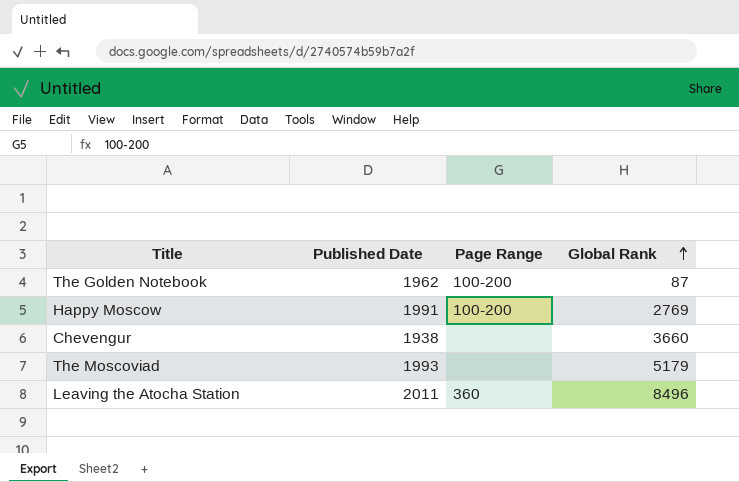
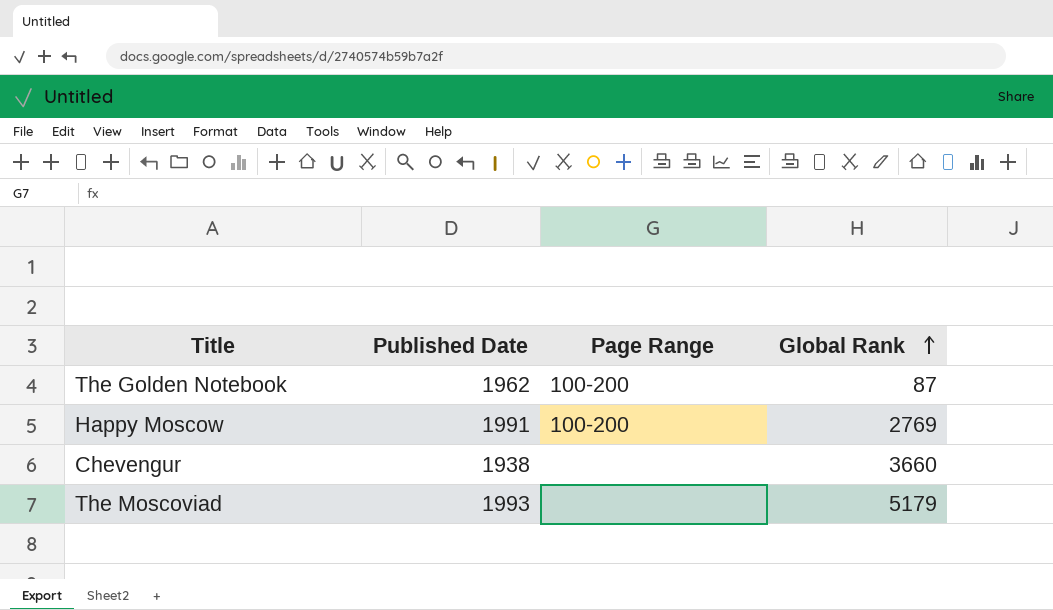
row Leaving the Atocha Station: 2011 | 360 | 8496 -> none

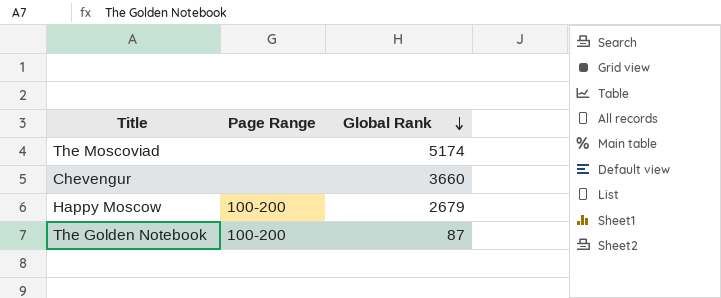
row order: Global Rank ascending -> Global Rank descending
column Published Date | position: 2 -> none
The Moscoviad | Global Rank: 5179 -> 5174
Happy Moscow | Global Rank: 2769 -> 2679

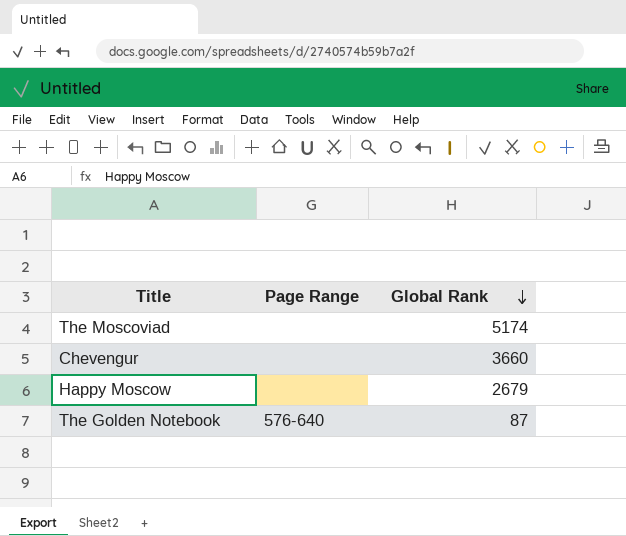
Happy Moscow | Page Range: 100-200 -> none
The Golden Notebook | Page Range: 100-200 -> 576-640

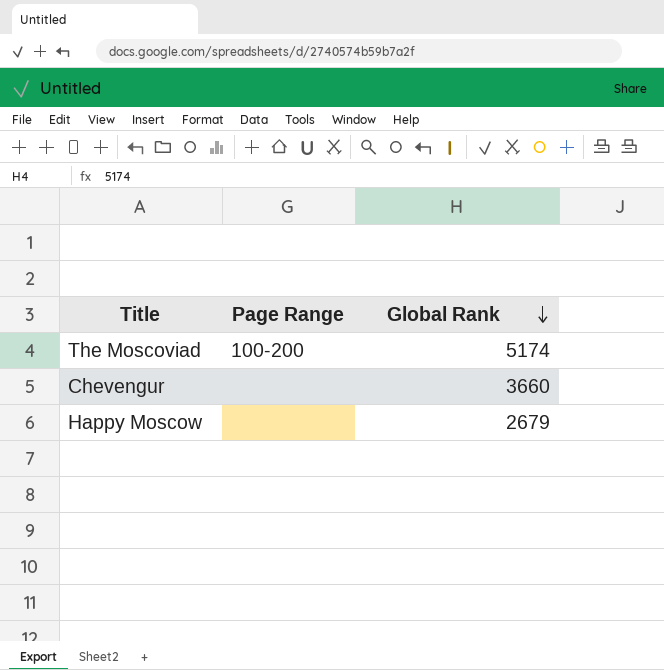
row The Golden Notebook: 576-640 | 87 -> none
The Moscoviad | Page Range: none -> 100-200

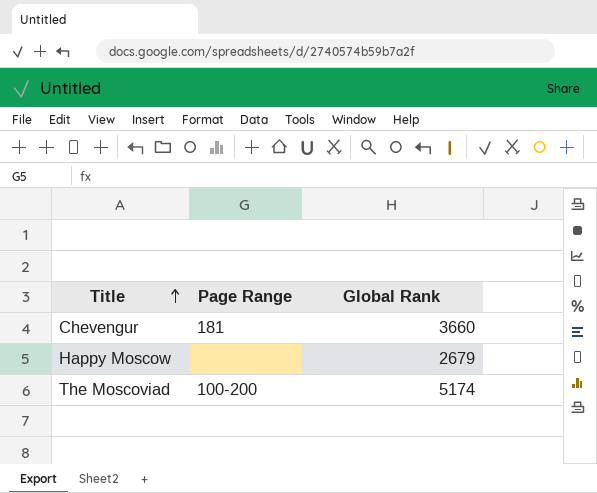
row order: Global Rank descending -> Title ascending
Chevengur | Page Range: none -> 181

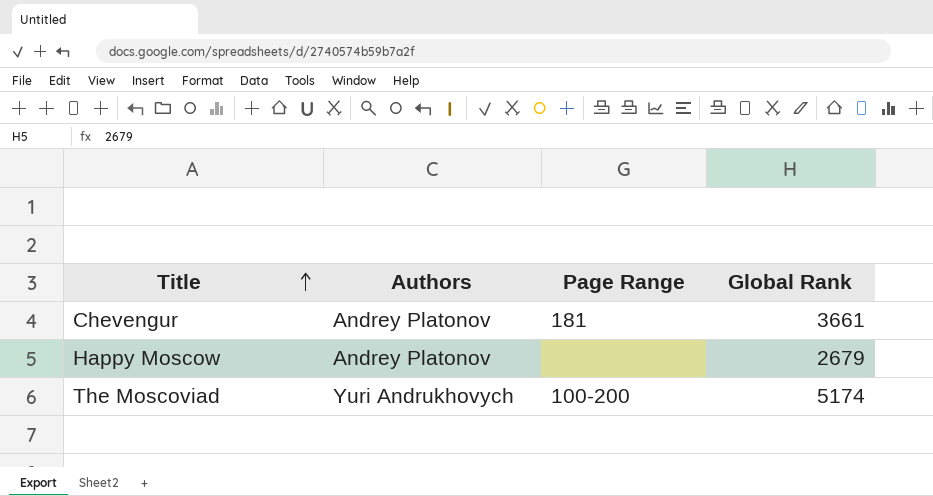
column Authors | position: none -> 2
Chevengur | Global Rank: 3660 -> 3661

